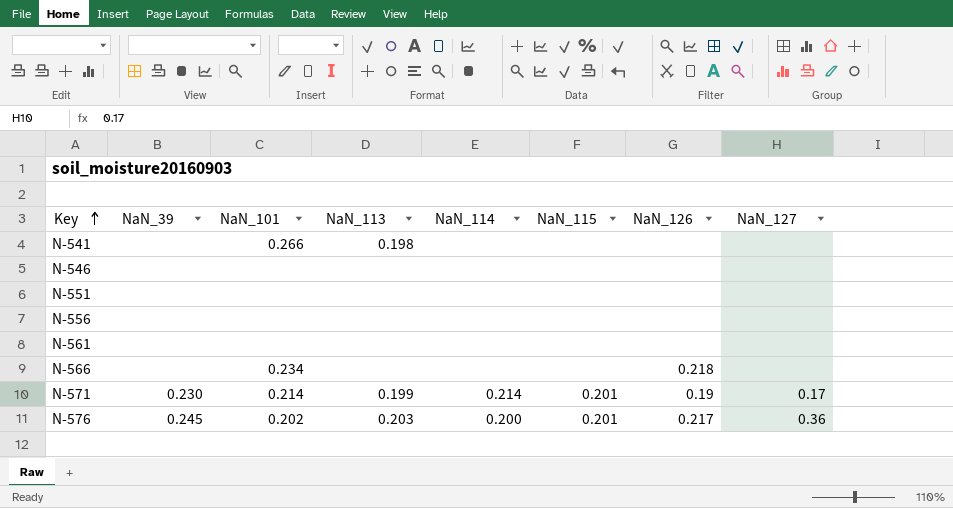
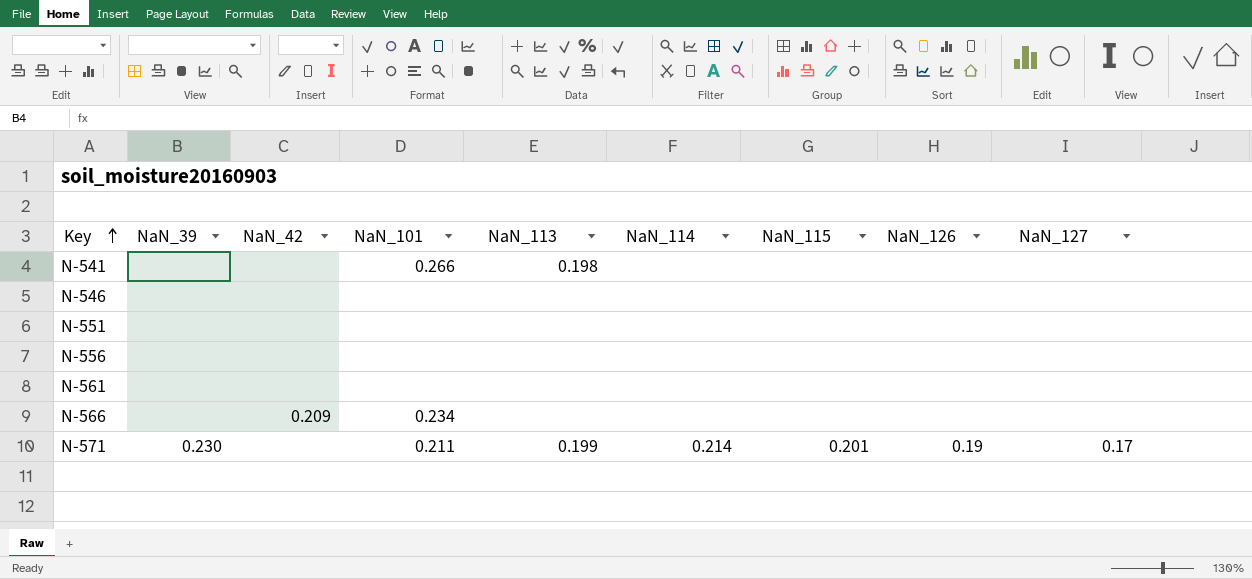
column NaN_42 | position: none -> 3
row N-576: 0.245 | 0.202 | 0.203 | 0.200 | 0.201 | 0.217 | 0.36 -> none
N-566 | NaN_126: 0.218 -> none
N-571 | NaN_101: 0.214 -> 0.211

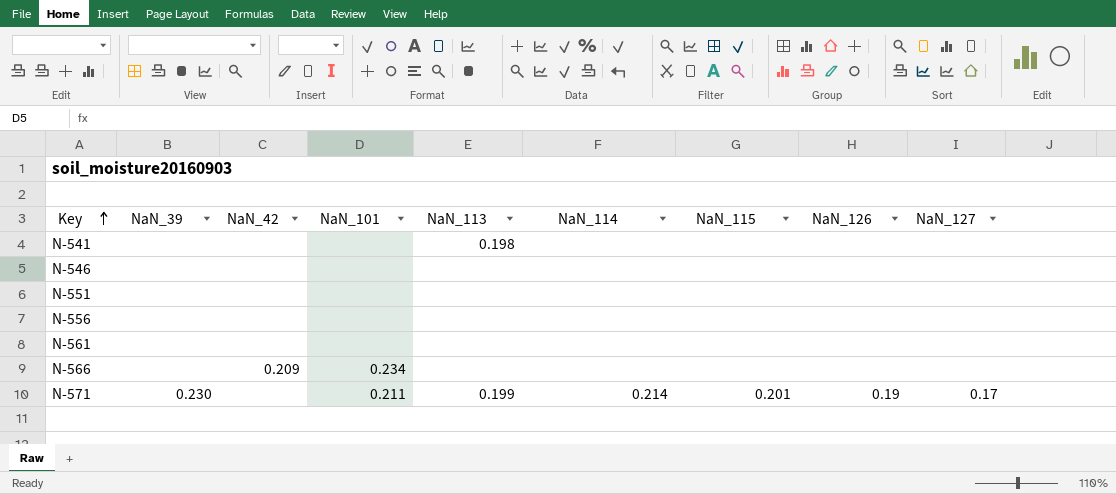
N-541 | NaN_101: 0.266 -> none

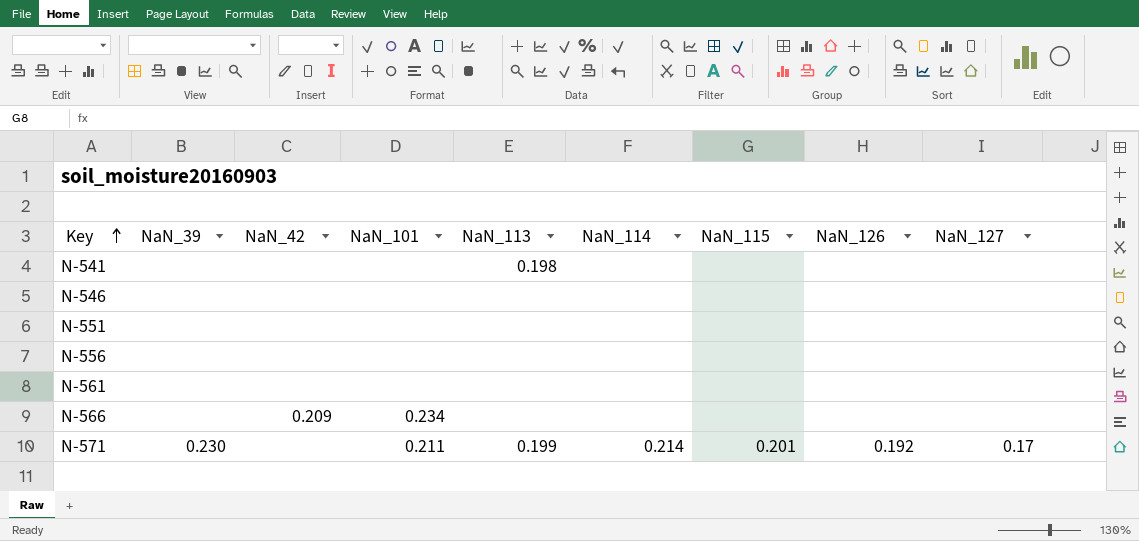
N-571 | NaN_126: 0.19 -> 0.192

